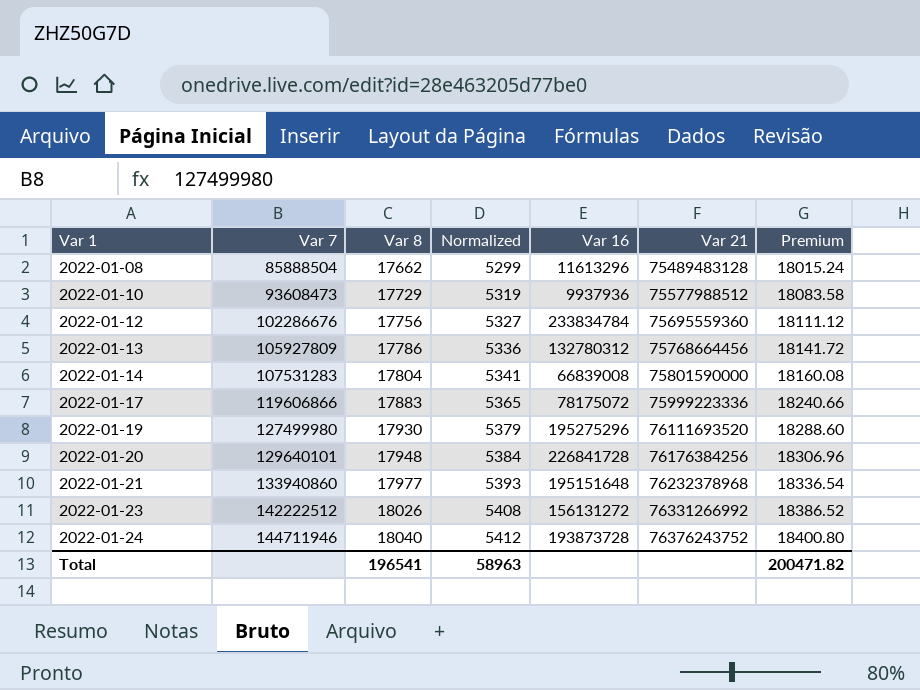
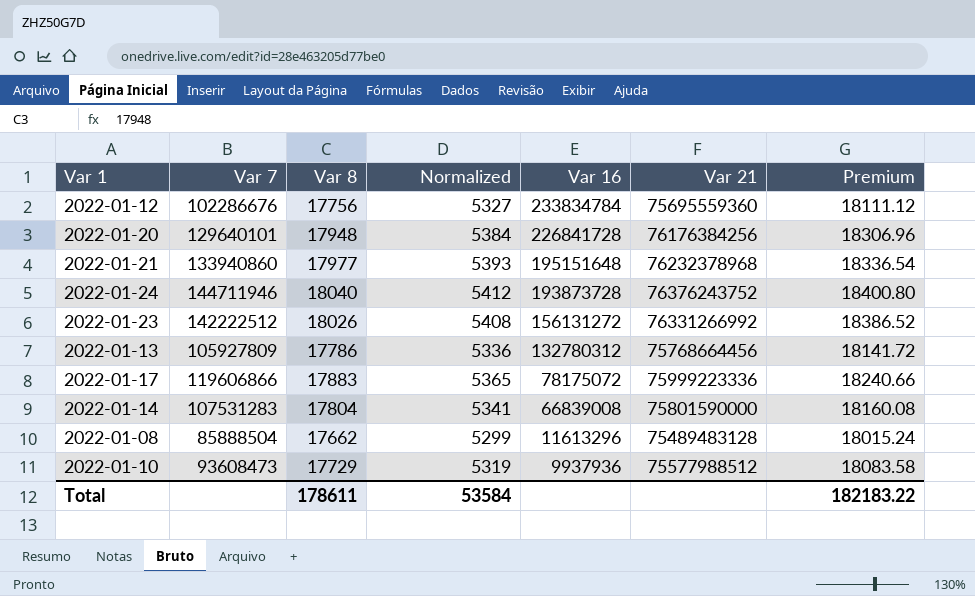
row order: Var 1 ascending -> Var 16 descending
row 2022-01-19: 127499980 | 17930 | 5379 | 195275296 | 76111693520 | 18288.60 -> none
Total | Var 8: 196541 -> 178611
Total | Normalized: 58963 -> 53584
Total | Premium: 200471.82 -> 182183.22

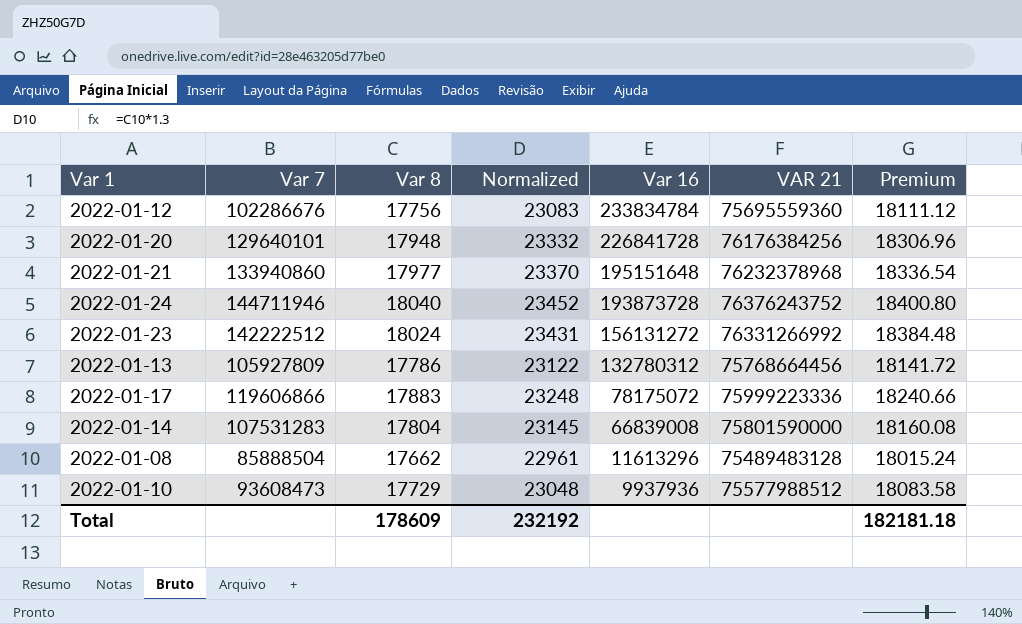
column Normalized | formula: [Var 8] * 0.3 -> [Var 8] * 1.3
column name: Var 21 -> VAR 21
2022-01-23 | Var 8: 18026 -> 18024
2022-01-23 | Premium: 18386.52 -> 18384.48
Total | Var 8: 178611 -> 178609
Total | Normalized: 53584 -> 232192
Total | Premium: 182183.22 -> 182181.18

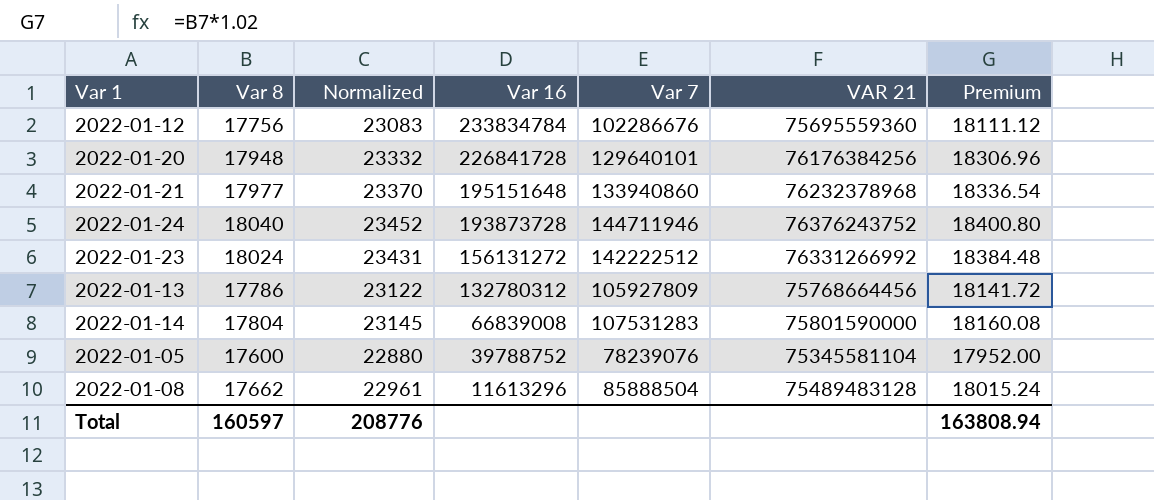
column Var 7 | position: 2 -> 5
row 2022-01-17: 119606866 | 17883 | 23248 | 78175072 | 75999223336 | 18240.66 -> none
row 2022-01-10: 93608473 | 17729 | 23048 | 9937936 | 75577988512 | 18083.58 -> none
row 2022-01-05: none -> 17600 | 22880 | 39788752 | 78239076 | 75345581104 | 17952.00
Total | Var 8: 178609 -> 160597
Total | Normalized: 232192 -> 208776
Total | Premium: 182181.18 -> 163808.94

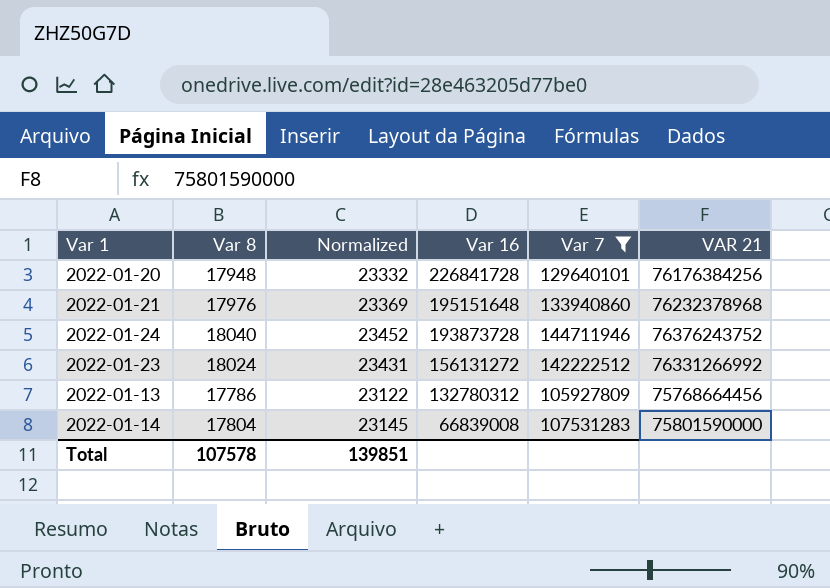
filter: none -> Var 7 >= 105927809
column Premium | formula: [Var 8] * 1.02 -> none
2022-01-21 | Var 8: 17977 -> 17976
2022-01-21 | Normalized: 23370 -> 23369
Total | Var 8: 160597 -> 107578
Total | Normalized: 208776 -> 139851

